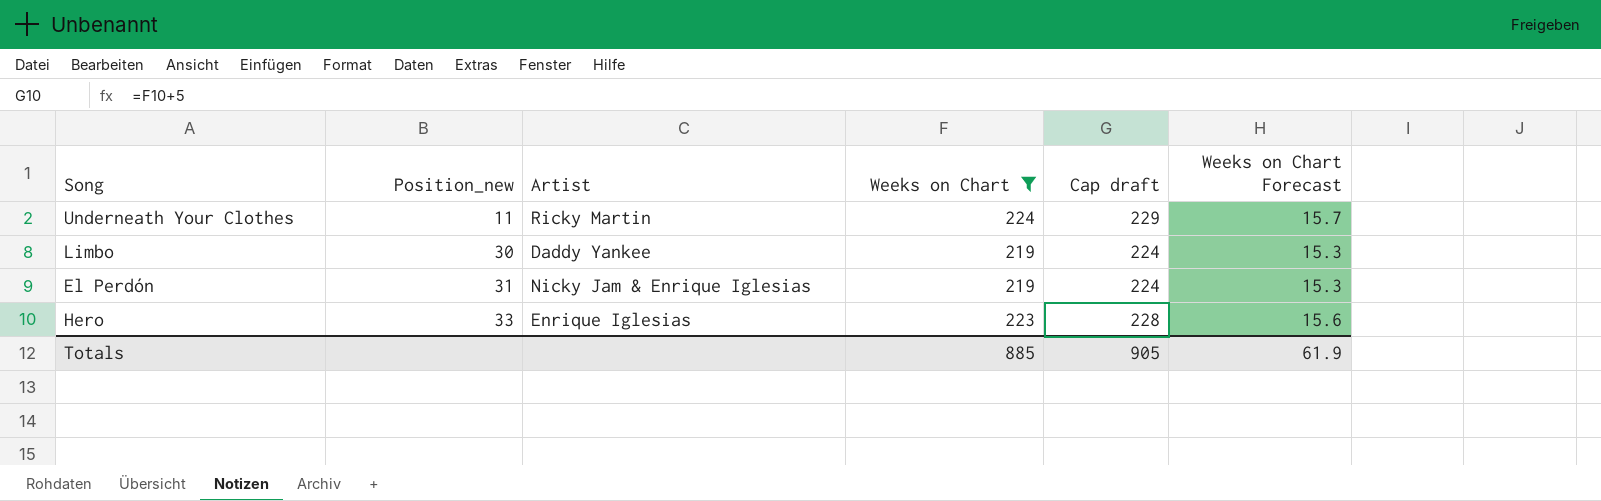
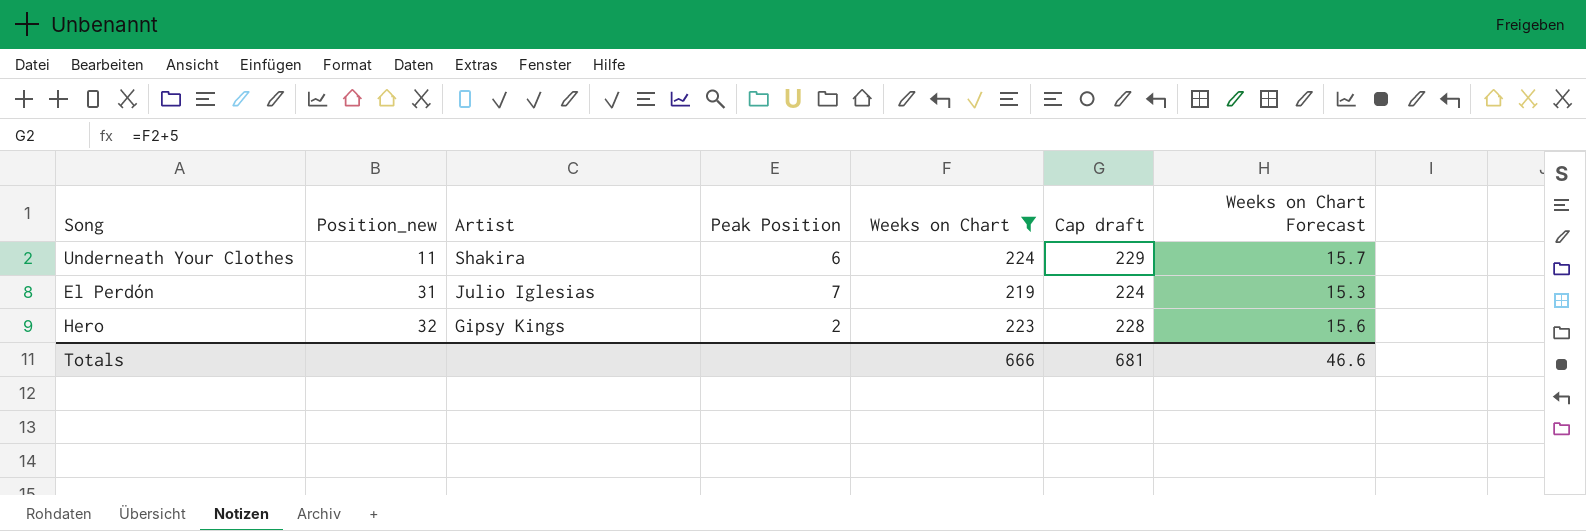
column Peak Position | position: none -> 4
row Limbo: 30 | Daddy Yankee | 219 | 224 | 15.3 -> none
Underneath Your Clothes | Artist: Ricky Martin -> Shakira
El Perdón | Artist: Nicky Jam & Enrique Iglesias -> Julio Iglesias
Hero | Position_new: 33 -> 32
Hero | Artist: Enrique Iglesias -> Gipsy Kings
Totals | Weeks on Chart: 885 -> 666
Totals | Cap draft: 905 -> 681
Totals | Weeks on Chart Forecast: 61.9 -> 46.6

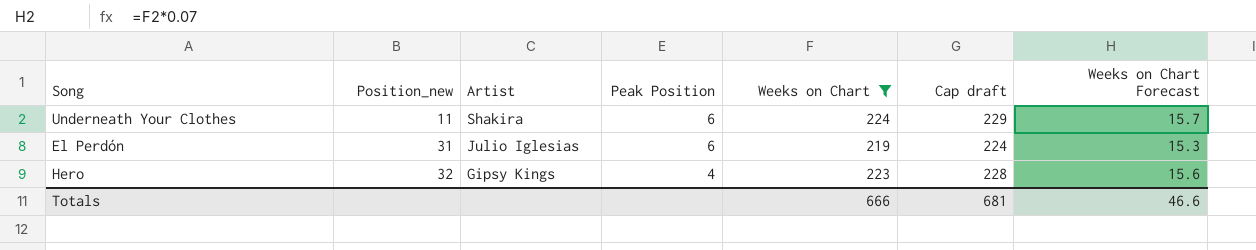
El Perdón | Peak Position: 7 -> 6
Hero | Peak Position: 2 -> 4

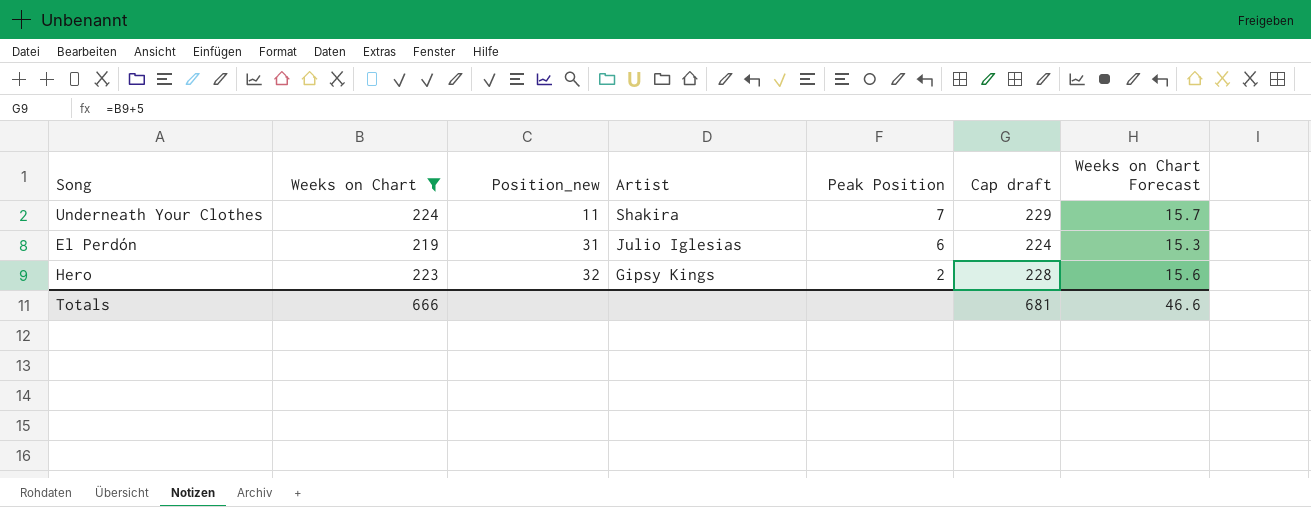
column Weeks on Chart | position: 5 -> 2
Underneath Your Clothes | Peak Position: 6 -> 7
Hero | Peak Position: 4 -> 2

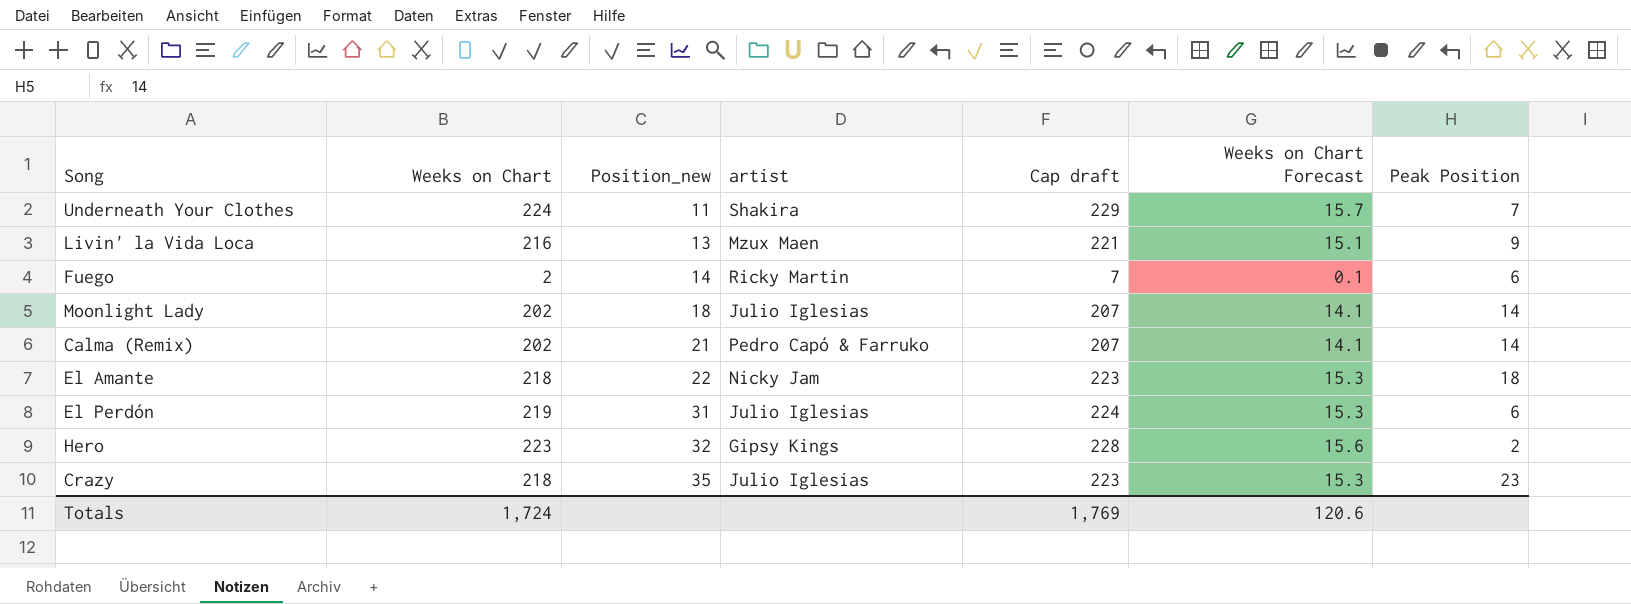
filter: Weeks on Chart >= 219 -> none
column name: Artist -> artist
column Peak Position | position: 5 -> 7
Totals | Weeks on Chart: 666 -> 1,724
Totals | Cap draft: 681 -> 1,769
Totals | Weeks on Chart Forecast: 46.6 -> 120.6

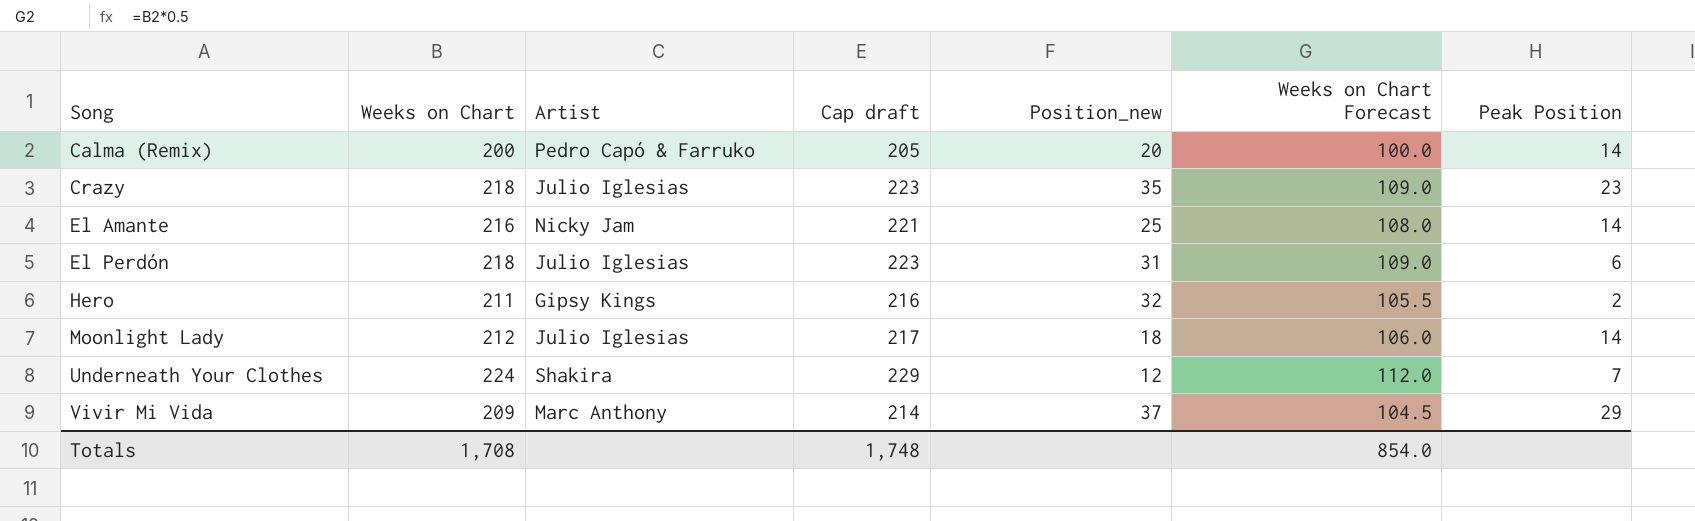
row order: Position_new ascending -> Song ascending
column name: artist -> Artist
column Position_new | position: 3 -> 5
column Weeks on Chart Forecast | formula: [Weeks on Chart] * 0.07 -> [Weeks on Chart] * 0.5
row Livin' la Vida Loca: 216 | 13 | Mzux Maen | 221 | 15.1 | 9 -> none
row Fuego: 2 | 14 | Ricky Martin | 7 | 0.1 | 6 -> none
Calma (Remix) | Weeks on Chart: 202 -> 200
Calma (Remix) | Cap draft: 207 -> 205
Calma (Remix) | Position_new: 21 -> 20
El Amante | Weeks on Chart: 218 -> 216
El Amante | Cap draft: 223 -> 221
El Amante | Position_new: 22 -> 25
El Amante | Peak Position: 18 -> 14
El Perdón | Weeks on Chart: 219 -> 218
El Perdón | Cap draft: 224 -> 223
Hero | Weeks on Chart: 223 -> 211
Hero | Cap draft: 228 -> 216
Moonlight Lady | Weeks on Chart: 202 -> 212
Moonlight Lady | Cap draft: 207 -> 217
Underneath Your Clothes | Position_new: 11 -> 12
row Vivir Mi Vida: none -> 209 | Marc Anthony | 214 | 37 | 104.5 | 29
Totals | Weeks on Chart: 1,724 -> 1,708
Totals | Cap draft: 1,769 -> 1,748
Totals | Weeks on Chart Forecast: 120.6 -> 854.0

